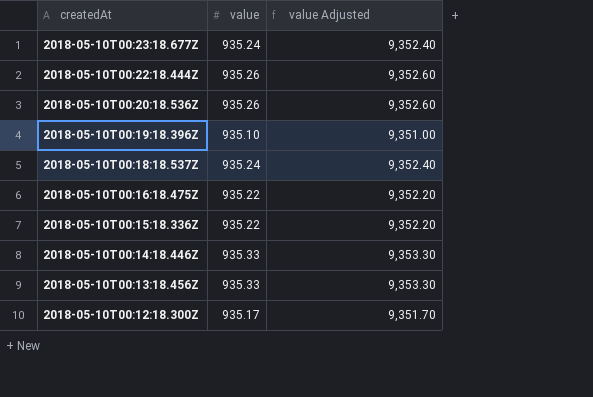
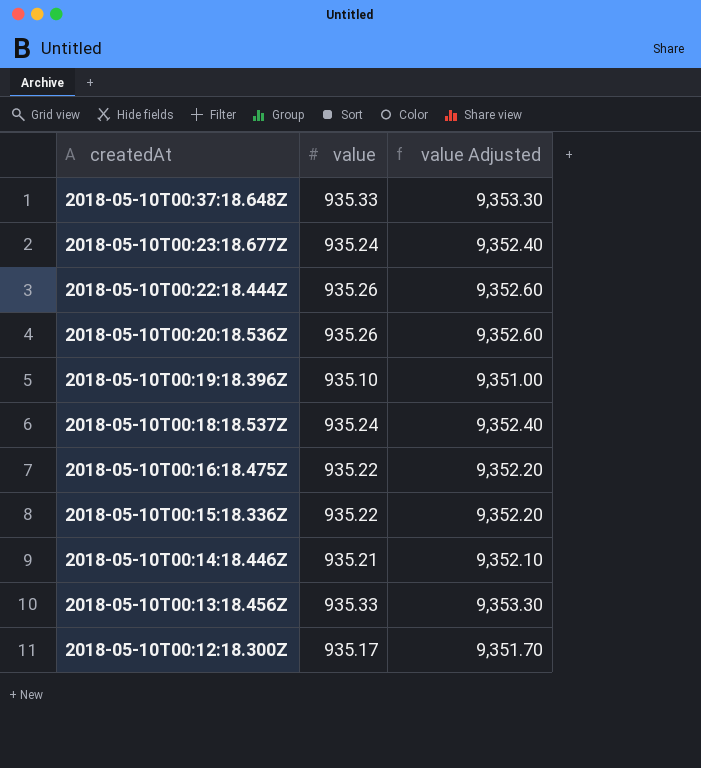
row 2018-05-10T00:37:18.648Z: none -> 935.33 | 9,353.30
2018-05-10T00:14:18.446Z | value: 935.33 -> 935.21
2018-05-10T00:14:18.446Z | value Adjusted: 9,353.30 -> 9,352.10

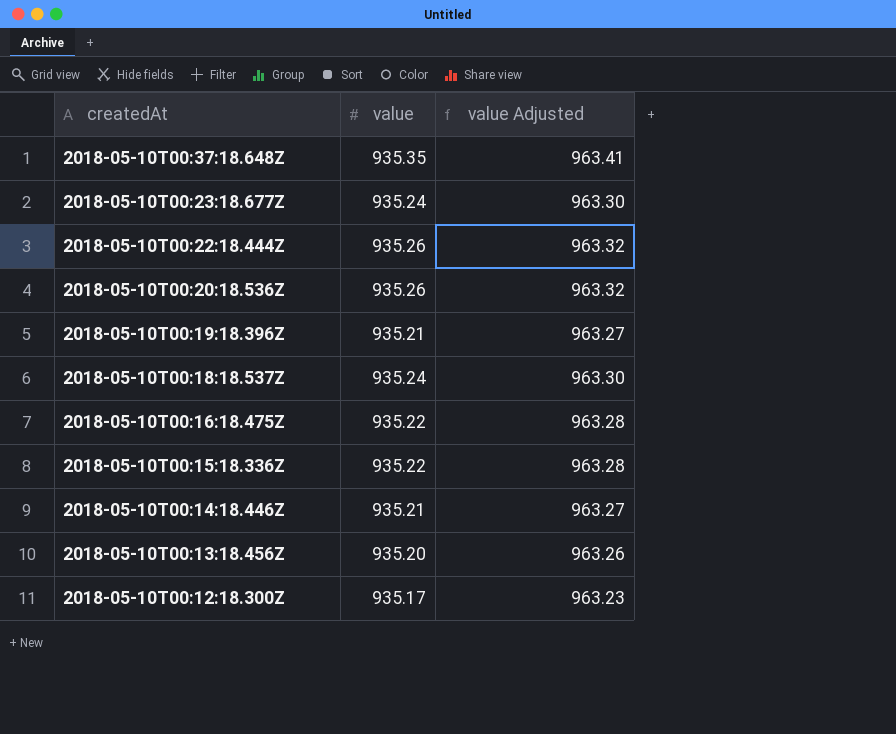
column value Adjusted | formula: [value] * 10 -> [value] * 1.03
2018-05-10T00:37:18.648Z | value: 935.33 -> 935.35
2018-05-10T00:19:18.396Z | value: 935.10 -> 935.21
2018-05-10T00:13:18.456Z | value: 935.33 -> 935.20

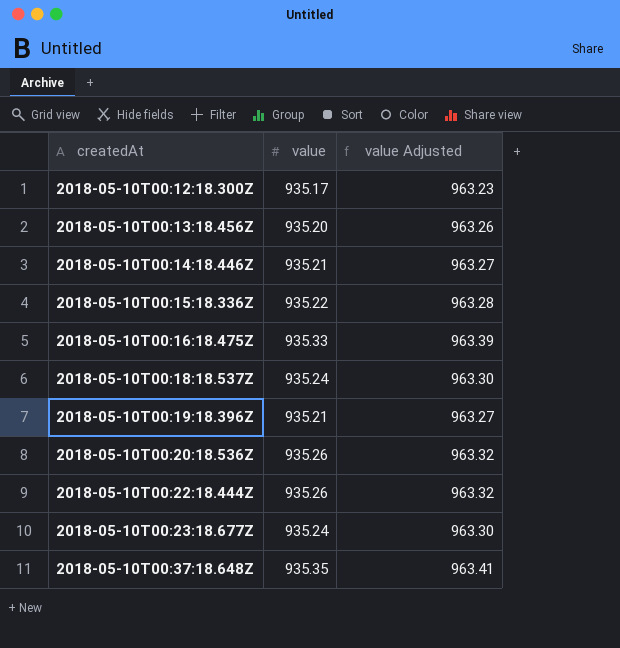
row order: createdAt descending -> createdAt ascending
2018-05-10T00:16:18.475Z | value: 935.22 -> 935.33
2018-05-10T00:16:18.475Z | value Adjusted: 963.28 -> 963.39

